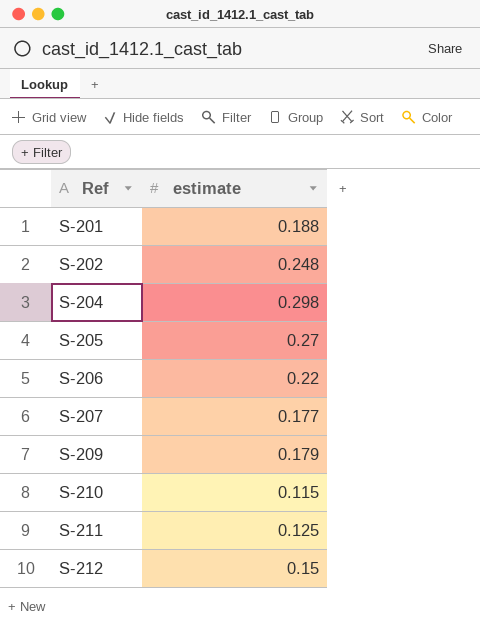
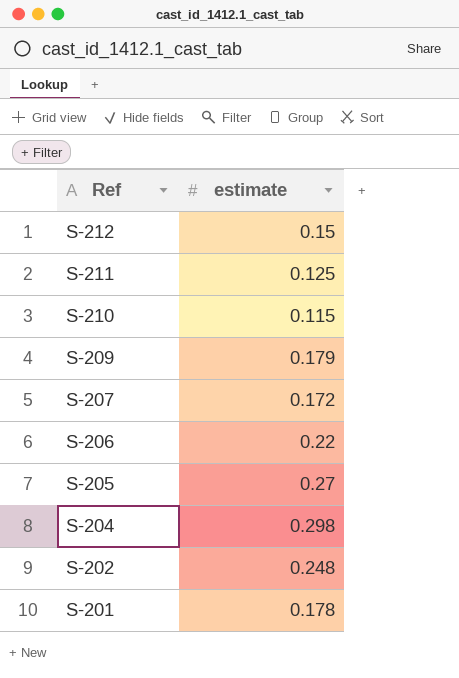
row order: Ref ascending -> Ref descending
S-207 | estimate: 0.177 -> 0.172
S-201 | estimate: 0.188 -> 0.178

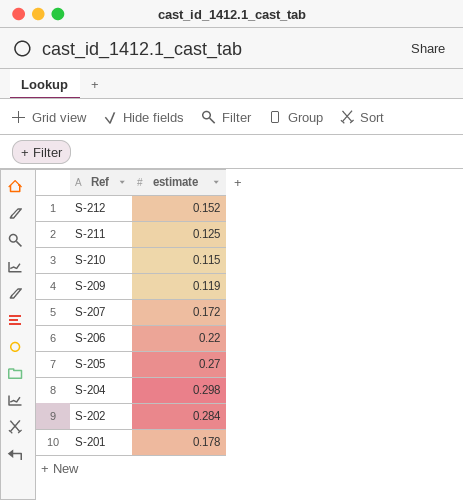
S-212 | estimate: 0.15 -> 0.152
S-209 | estimate: 0.179 -> 0.119
S-202 | estimate: 0.248 -> 0.284

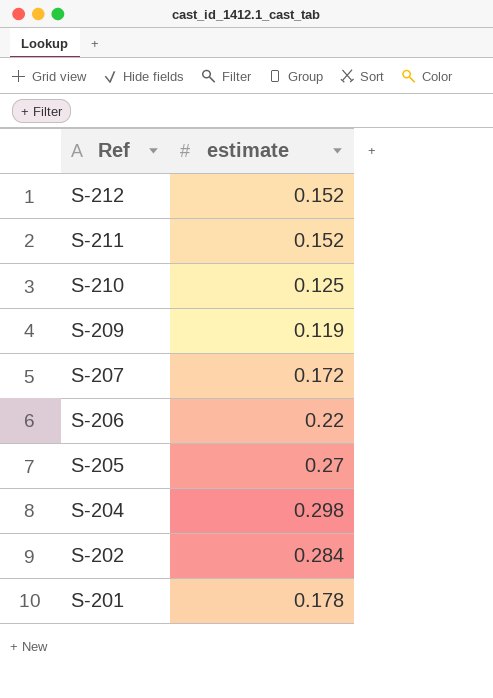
S-211 | estimate: 0.125 -> 0.152
S-210 | estimate: 0.115 -> 0.125

